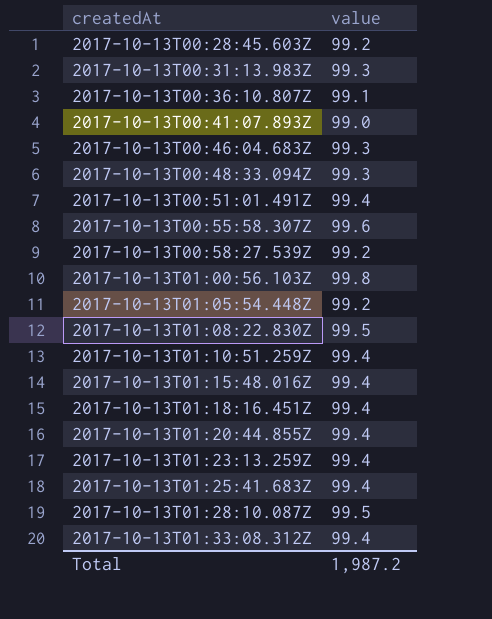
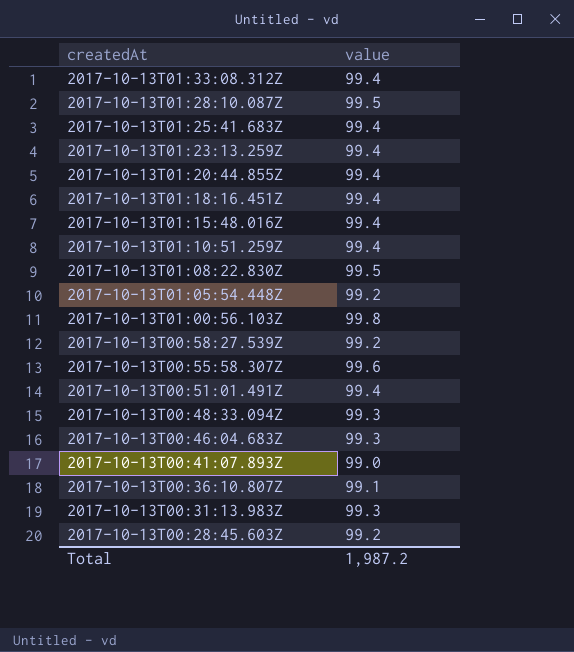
row order: createdAt ascending -> createdAt descending

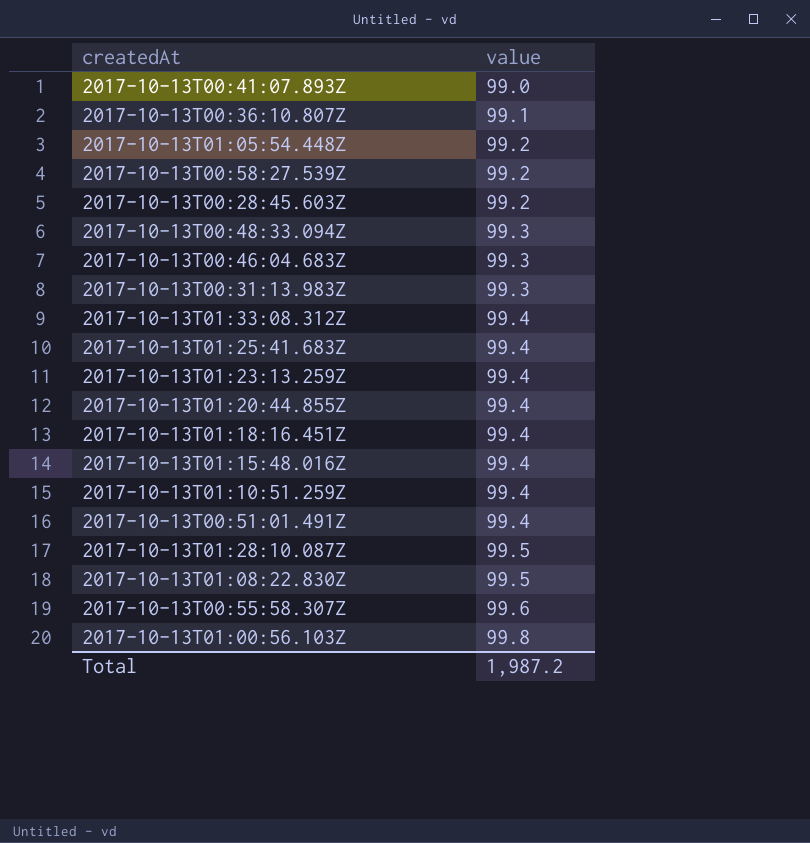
row order: createdAt descending -> value ascending

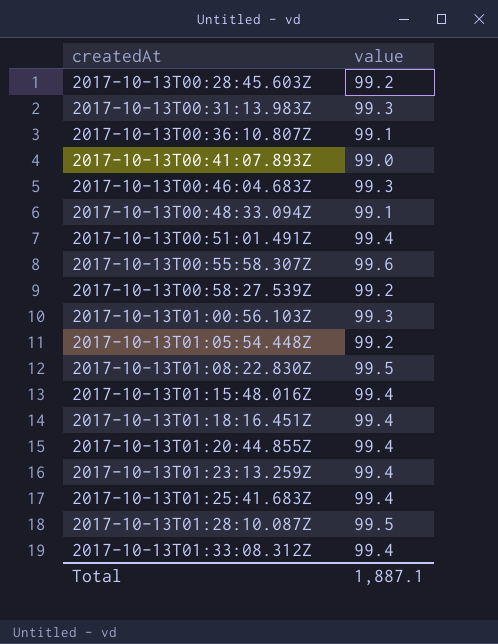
row order: value ascending -> createdAt ascending
row 2017-10-13T01:10:51.259Z: 99.4 -> none
2017-10-13T00:48:33.094Z | value: 99.3 -> 99.1
2017-10-13T01:00:56.103Z | value: 99.8 -> 99.3
Total | value: 1,987.2 -> 1,887.1

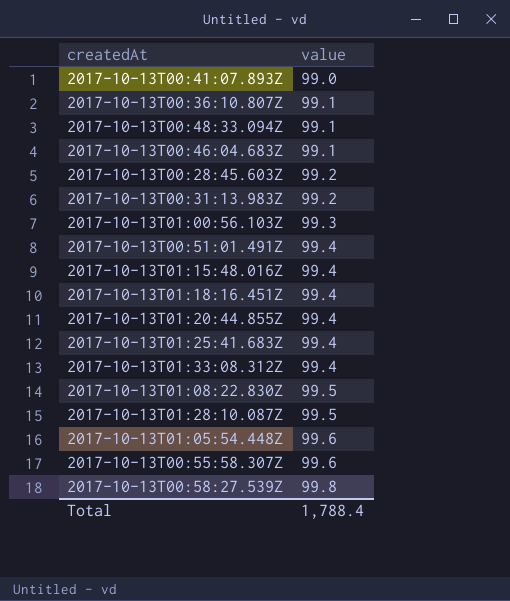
row order: createdAt ascending -> value ascending
row 2017-10-13T01:23:13.259Z: 99.4 -> none
2017-10-13T00:46:04.683Z | value: 99.3 -> 99.1
2017-10-13T00:31:13.983Z | value: 99.3 -> 99.2
2017-10-13T01:05:54.448Z | value: 99.2 -> 99.6
2017-10-13T00:58:27.539Z | value: 99.2 -> 99.8
Total | value: 1,887.1 -> 1,788.4

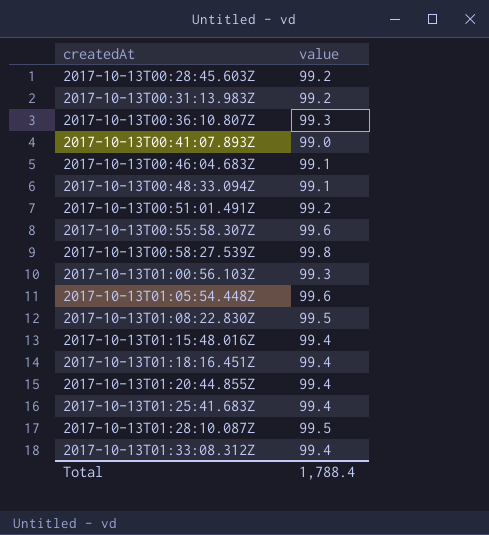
row order: value ascending -> createdAt ascending
2017-10-13T00:36:10.807Z | value: 99.1 -> 99.3
2017-10-13T00:51:01.491Z | value: 99.4 -> 99.2

